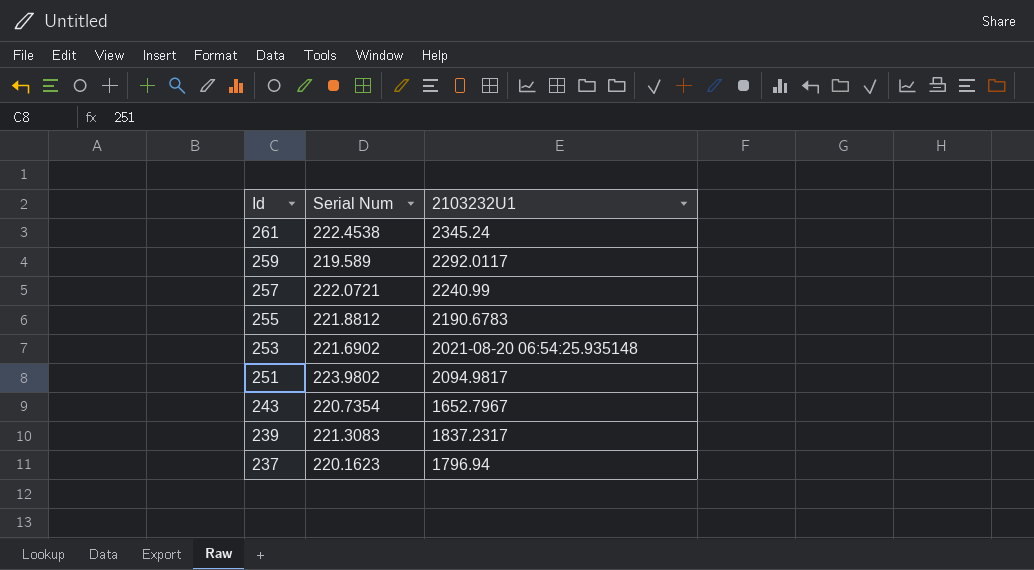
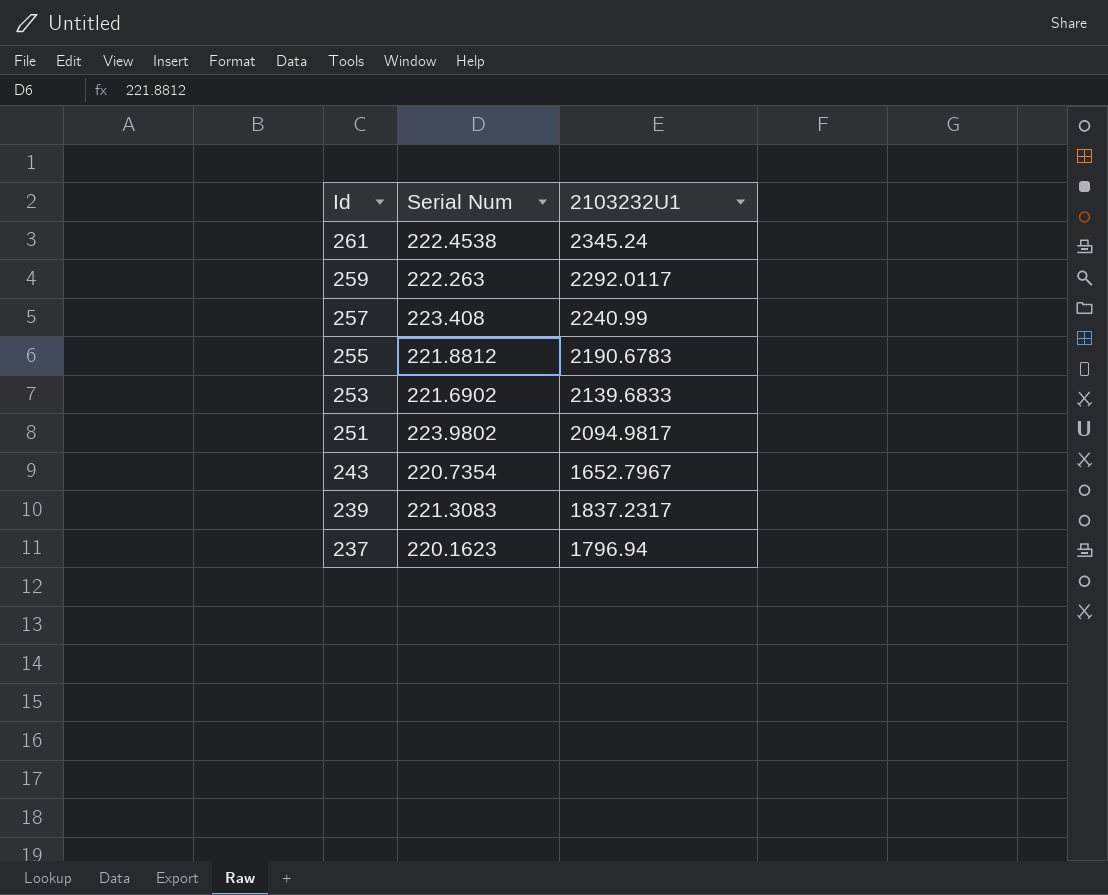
259 | Serial Num: 219.589 -> 222.263
257 | Serial Num: 222.0721 -> 223.408
253 | 2103232U1: 2021-08-20 06:54:25.935148 -> 2139.6833

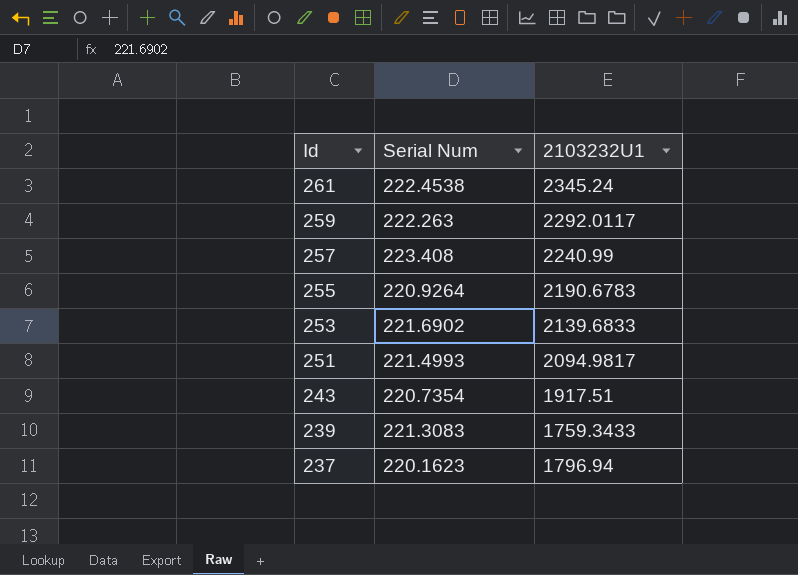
255 | Serial Num: 221.8812 -> 220.9264
251 | Serial Num: 223.9802 -> 221.4993
243 | 2103232U1: 1652.7967 -> 1917.51
239 | 2103232U1: 1837.2317 -> 1759.3433

